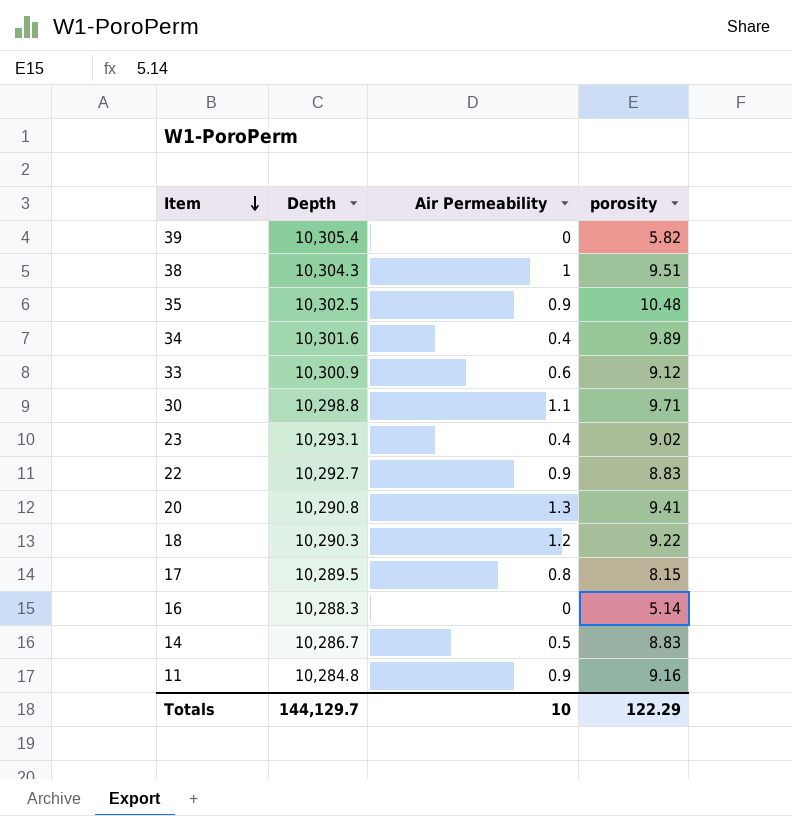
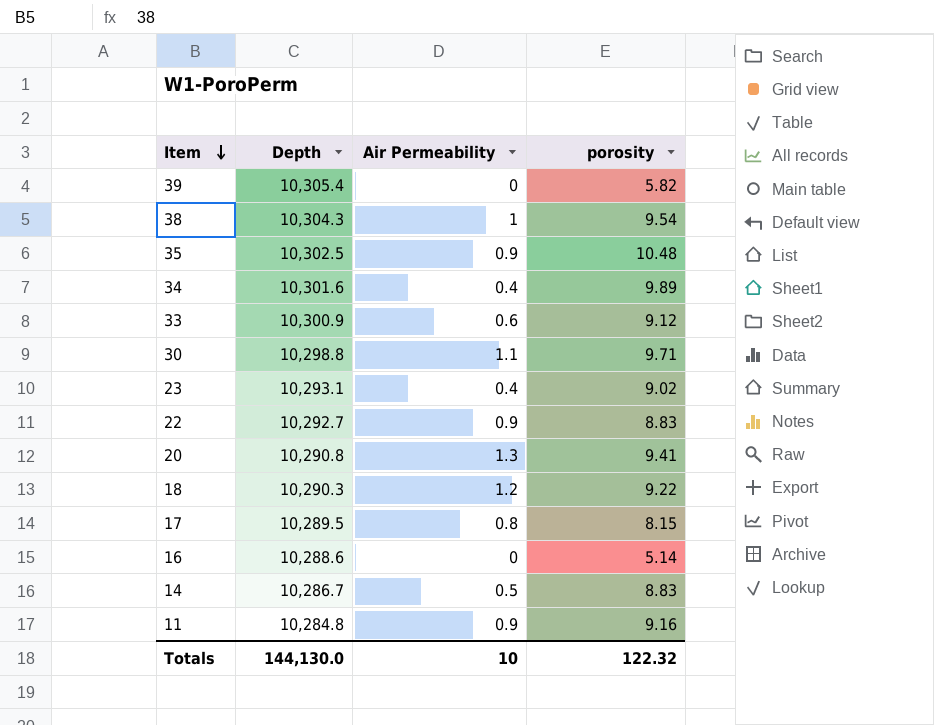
38 | porosity: 9.51 -> 9.54
16 | Depth: 10,288.3 -> 10,288.6
Totals | Depth: 144,129.7 -> 144,130.0
Totals | porosity: 122.29 -> 122.32

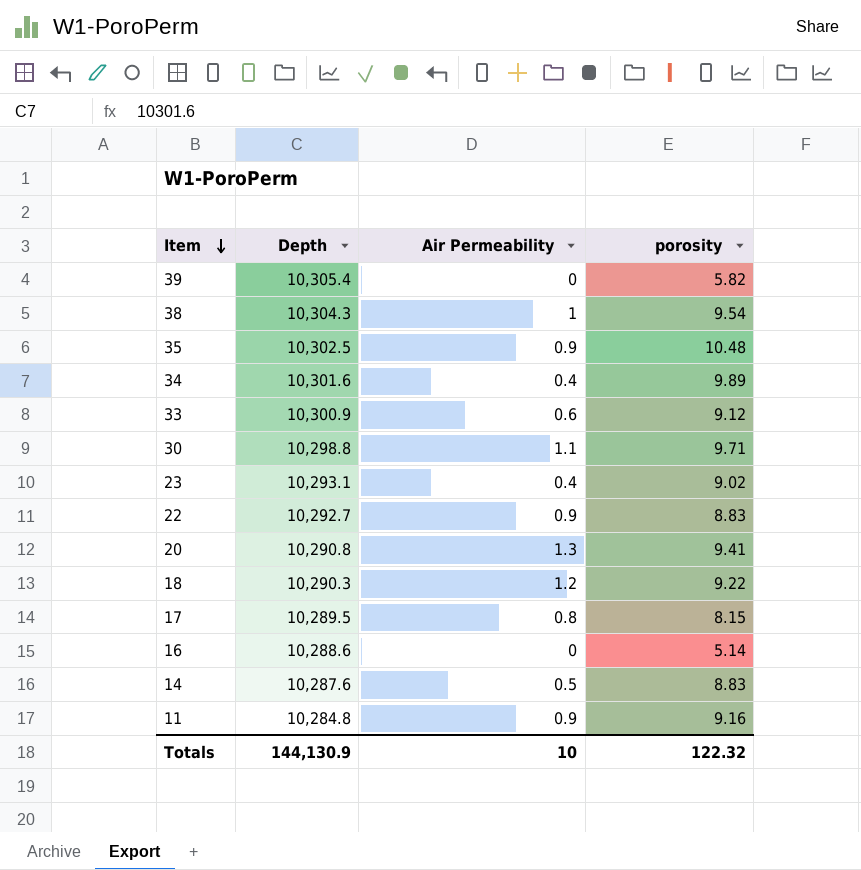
14 | Depth: 10,286.7 -> 10,287.6
Totals | Depth: 144,130.0 -> 144,130.9

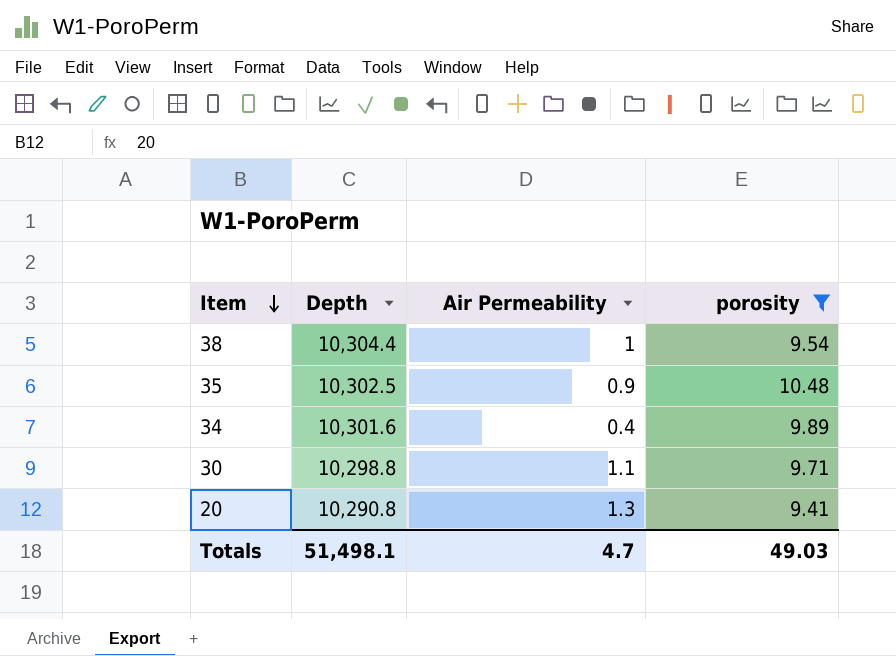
filter: none -> porosity >= 9.41
38 | Depth: 10,304.3 -> 10,304.4
Totals | Depth: 144,130.9 -> 51,498.1
Totals | Air Permeability: 10 -> 4.7
Totals | porosity: 122.32 -> 49.03

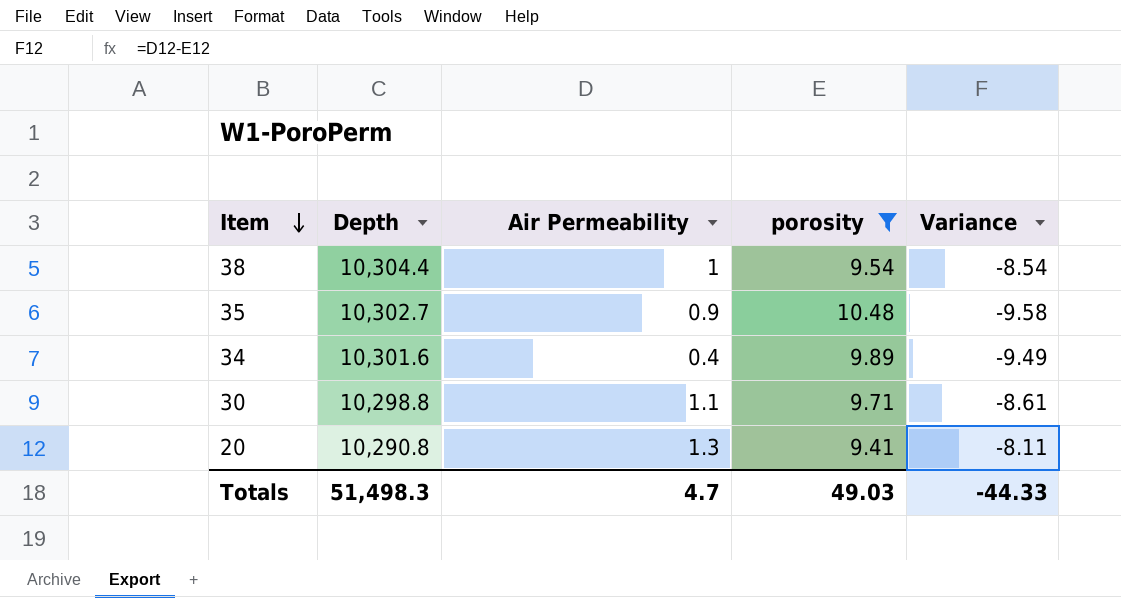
column Variance | formula: none -> [Air Permeability] - [porosity]
35 | Depth: 10,302.5 -> 10,302.7
Totals | Depth: 51,498.1 -> 51,498.3

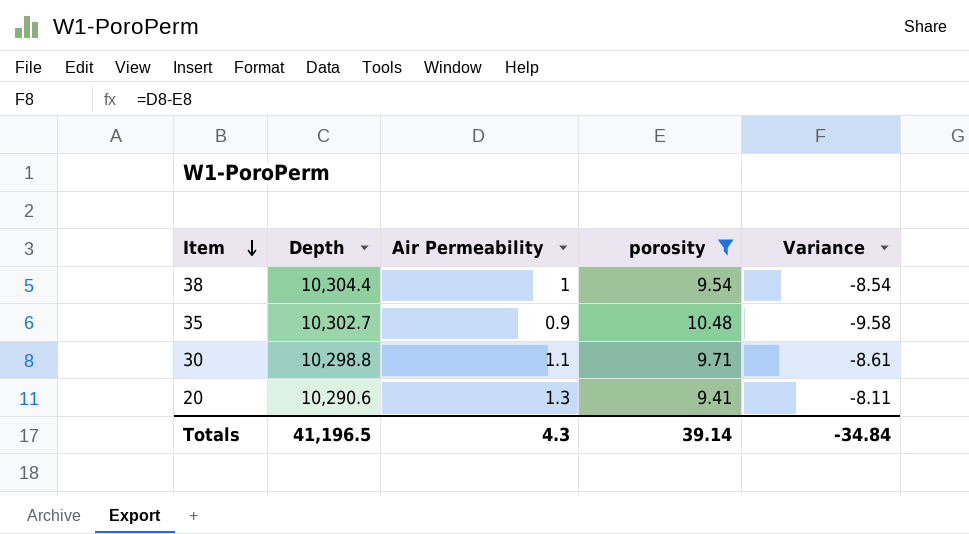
row 34: 10,301.6 | 0.4 | 9.89 | -9.49 -> none
20 | Depth: 10,290.8 -> 10,290.6
Totals | Depth: 51,498.3 -> 41,196.5
Totals | Air Permeability: 4.7 -> 4.3
Totals | porosity: 49.03 -> 39.14
Totals | Variance: -44.33 -> -34.84

